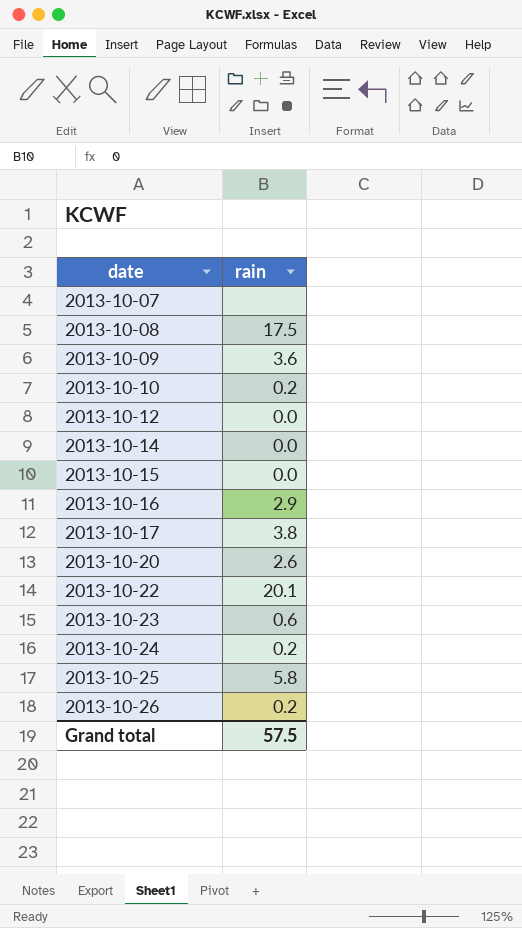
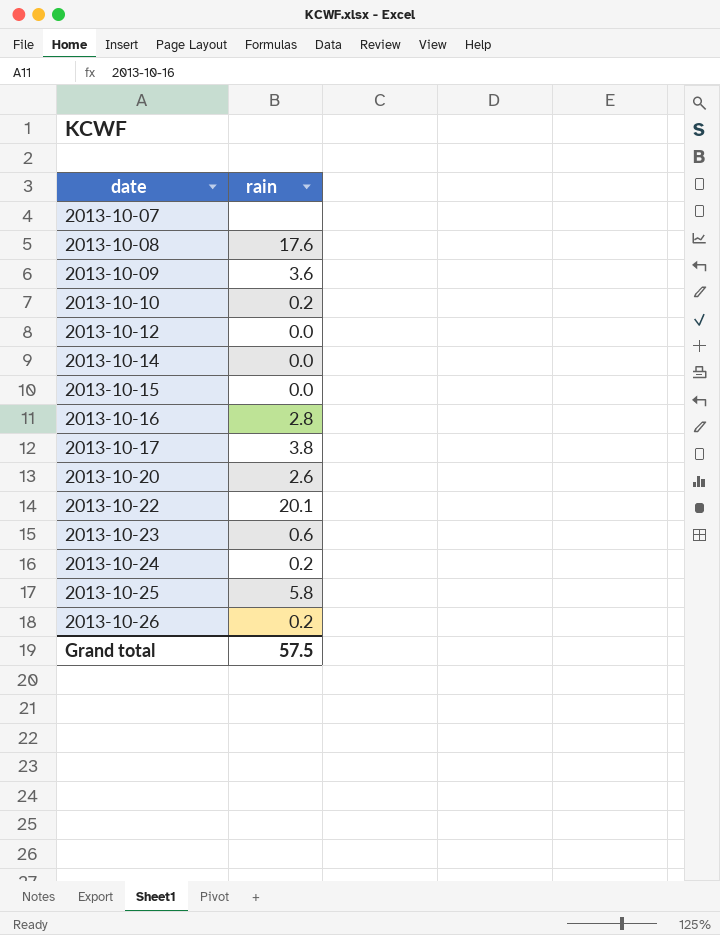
2013-10-08 | rain: 17.5 -> 17.6
2013-10-16 | rain: 2.9 -> 2.8

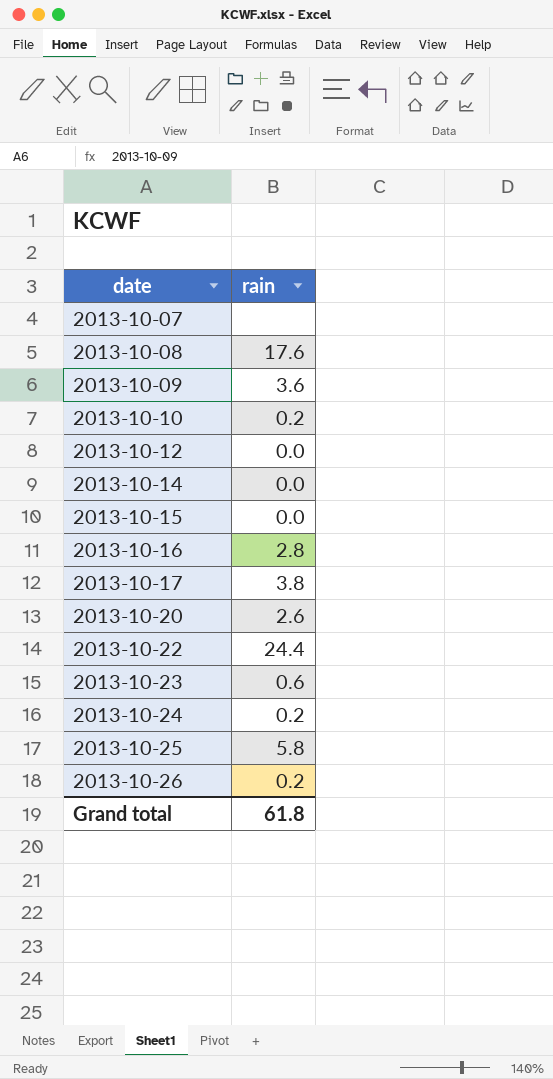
2013-10-22 | rain: 20.1 -> 24.4
Grand total | rain: 57.5 -> 61.8

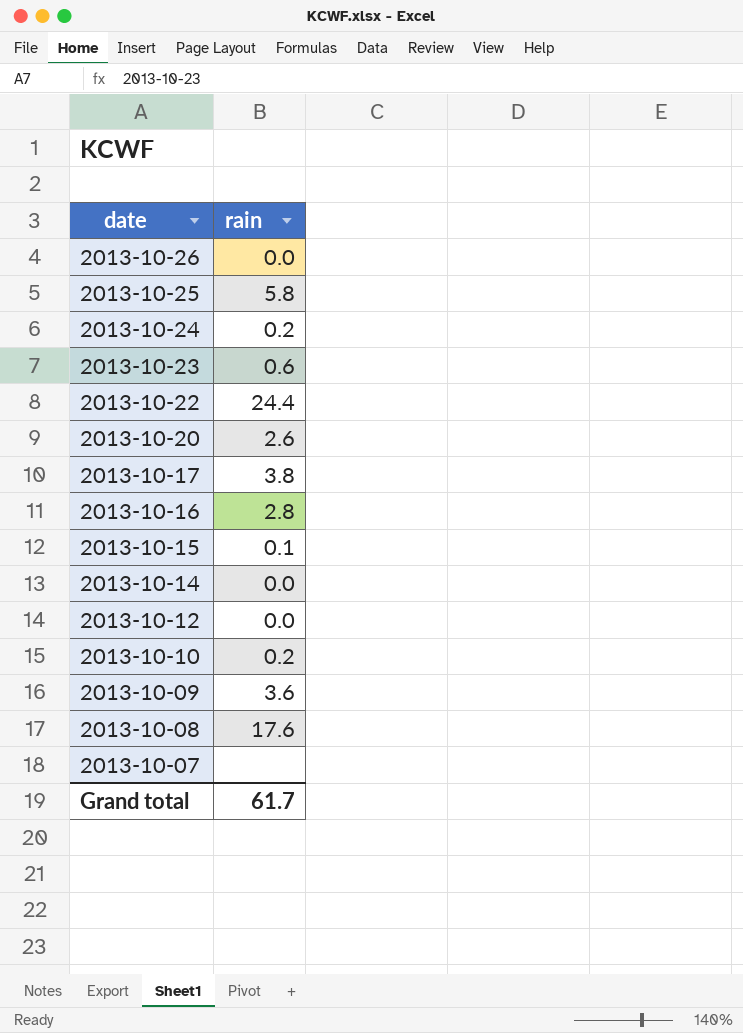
row order: date ascending -> date descending
2013-10-26 | rain: 0.2 -> 0.0
2013-10-15 | rain: 0.0 -> 0.1
Grand total | rain: 61.8 -> 61.7

